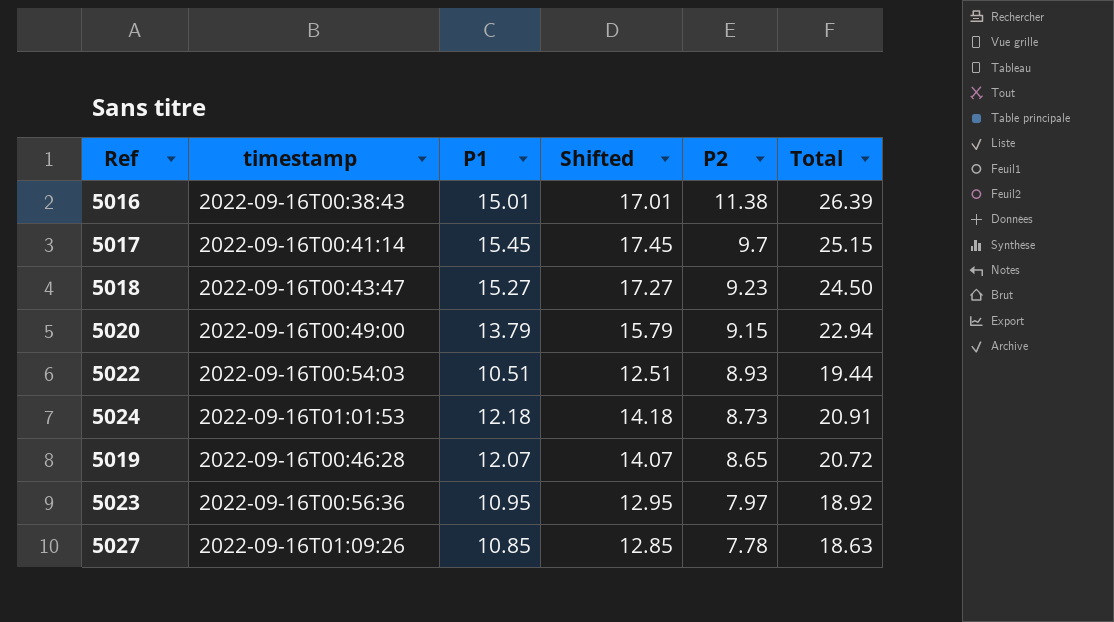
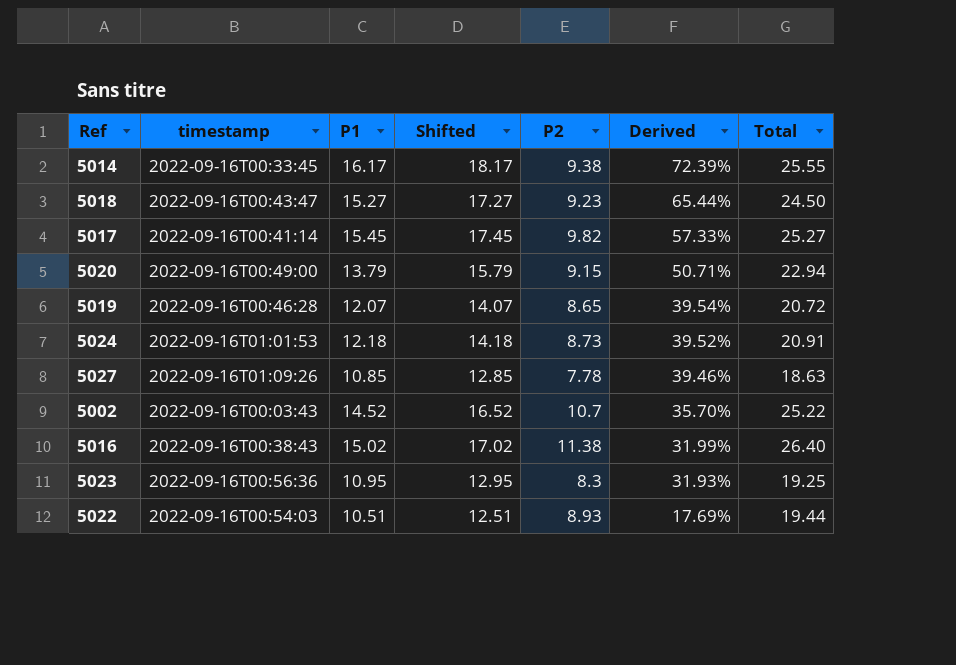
row order: P2 descending -> Derived descending
column Derived | formula: none -> ([P1] - [P2]) / [P2]
row 5014: none -> 2022-09-16T00:33:45 | 16.17 | 18.17 | 9.38 | 72.39% | 25.55
5017 | P2: 9.7 -> 9.82
5017 | Total: 25.15 -> 25.27
row 5002: none -> 2022-09-16T00:03:43 | 14.52 | 16.52 | 10.7 | 35.70% | 25.22
5016 | P1: 15.01 -> 15.02
5016 | Shifted: 17.01 -> 17.02
5016 | Total: 26.39 -> 26.40
5023 | P2: 7.97 -> 8.3
5023 | Total: 18.92 -> 19.25

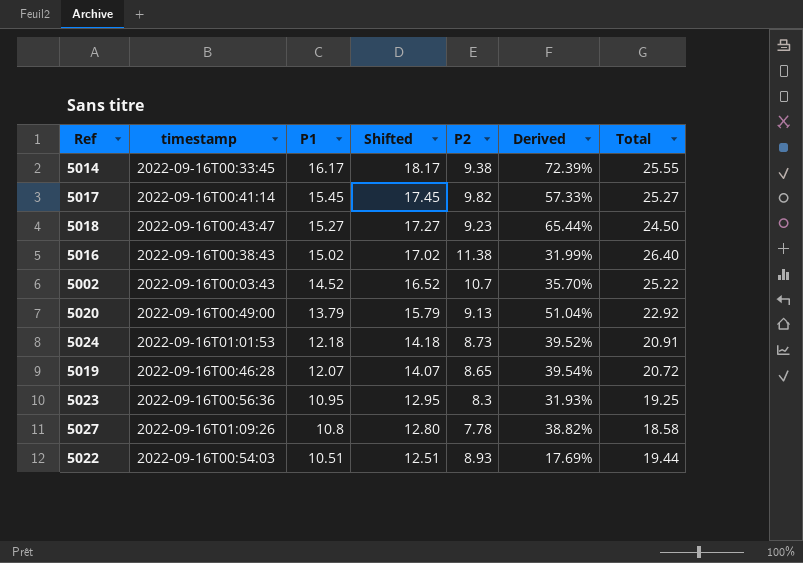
row order: Derived descending -> P1 descending
5020 | P2: 9.15 -> 9.13
5020 | Derived: 50.71% -> 51.04%
5020 | Total: 22.94 -> 22.92
5027 | P1: 10.85 -> 10.8
5027 | Shifted: 12.85 -> 12.80
5027 | Derived: 39.46% -> 38.82%
5027 | Total: 18.63 -> 18.58

